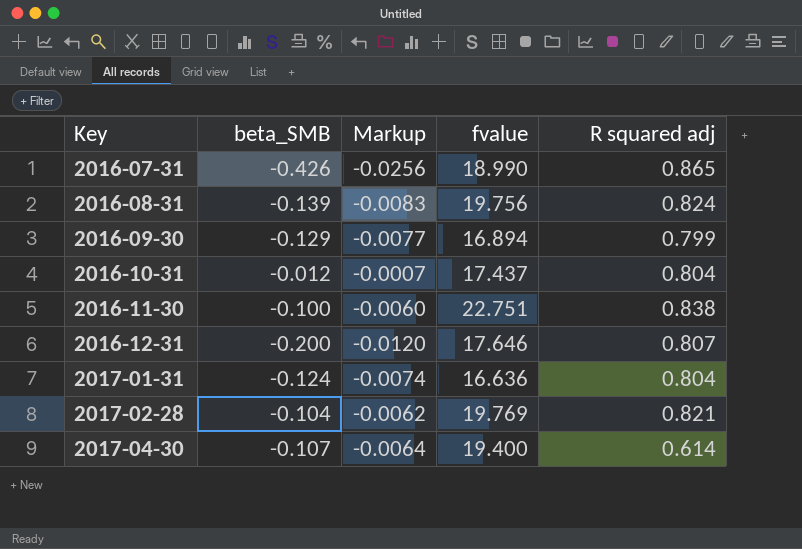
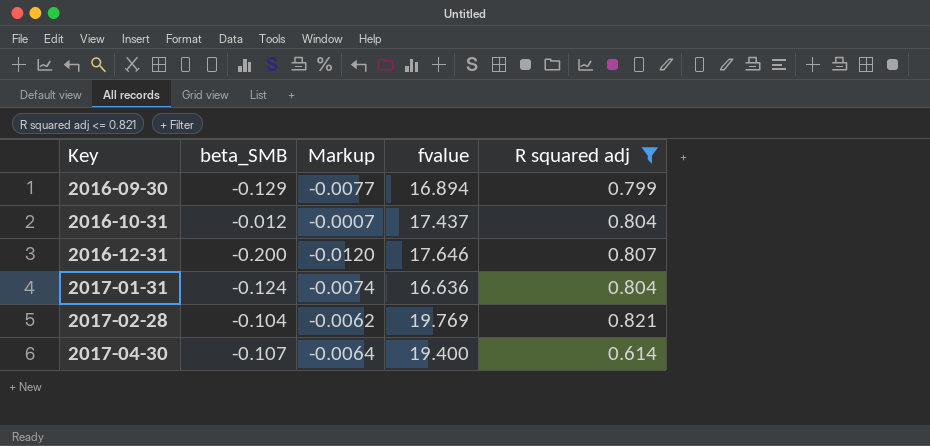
filter: none -> R squared adj <= 0.821

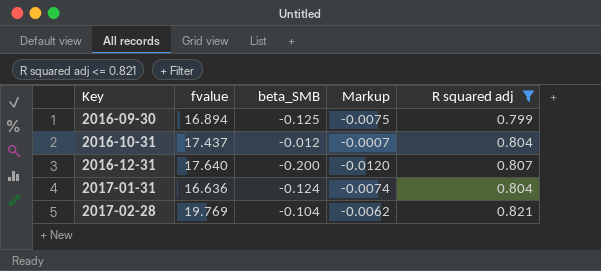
column fvalue | position: 4 -> 2
row 2017-04-30: -0.107 | -0.0064 | 19.400 | 0.614 -> none
2016-09-30 | beta_SMB: -0.129 -> -0.125
2016-09-30 | Markup: -0.0077 -> -0.0075
2016-12-31 | fvalue: 17.646 -> 17.640

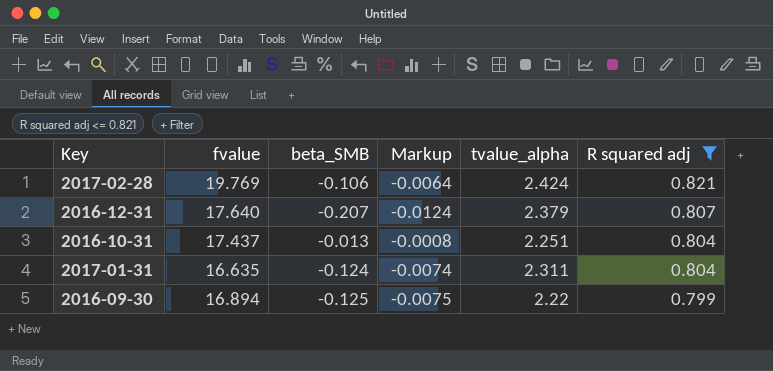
row order: Key ascending -> R squared adj descending
column tvalue_alpha | position: none -> 5
2017-02-28 | beta_SMB: -0.104 -> -0.106
2017-02-28 | Markup: -0.0062 -> -0.0064
2016-12-31 | beta_SMB: -0.200 -> -0.207
2016-12-31 | Markup: -0.0120 -> -0.0124
2016-10-31 | beta_SMB: -0.012 -> -0.013
2016-10-31 | Markup: -0.0007 -> -0.0008
2017-01-31 | fvalue: 16.636 -> 16.635

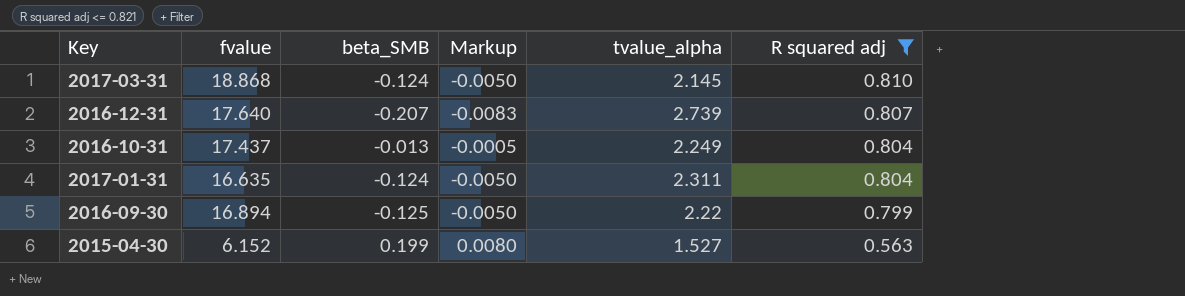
column Markup | formula: [beta_SMB] * 0.06 -> [beta_SMB] * 0.04
row 2017-02-28: 19.769 | -0.106 | -0.0064 | 2.424 | 0.821 -> none
row 2017-03-31: none -> 18.868 | -0.124 | -0.0050 | 2.145 | 0.810
2016-12-31 | tvalue_alpha: 2.379 -> 2.739
2016-10-31 | tvalue_alpha: 2.251 -> 2.249
row 2015-04-30: none -> 6.152 | 0.199 | 0.0080 | 1.527 | 0.563

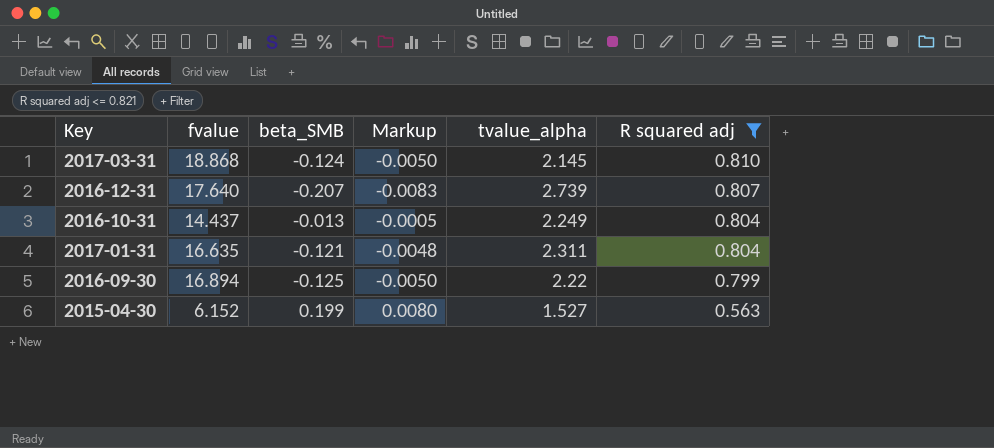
2016-10-31 | fvalue: 17.437 -> 14.437
2017-01-31 | beta_SMB: -0.124 -> -0.121
2017-01-31 | Markup: -0.0050 -> -0.0048

